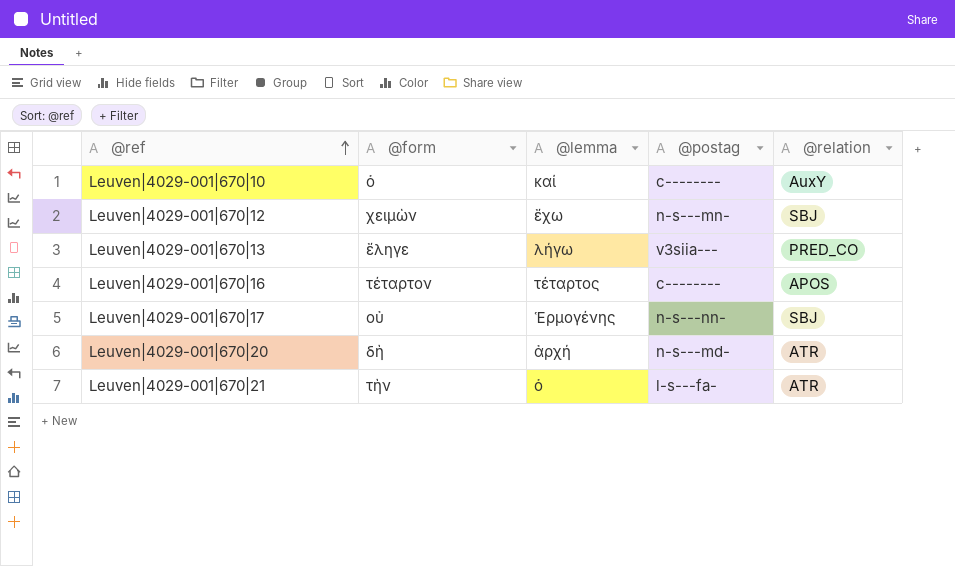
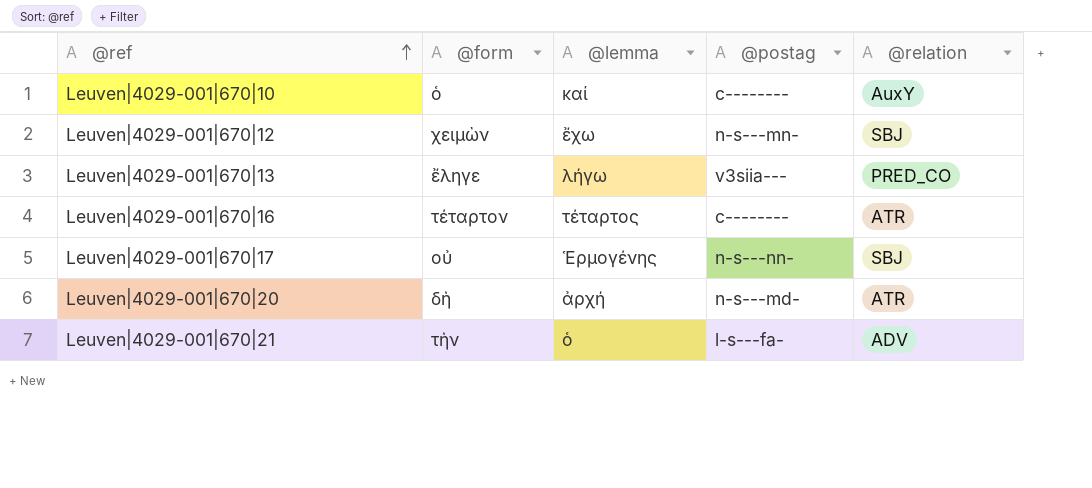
Leuven|4029-001|670|16 | @relation: APOS -> ATR
Leuven|4029-001|670|21 | @relation: ATR -> ADV

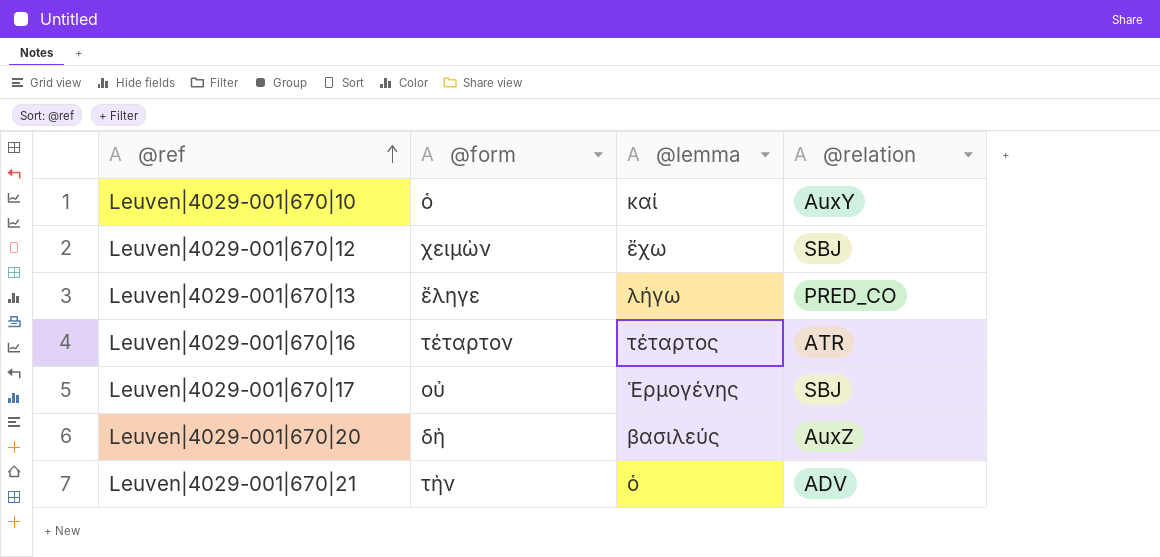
column @postag | position: 4 -> none
Leuven|4029-001|670|20 | @lemma: ἀρχή -> βασιλεύς
Leuven|4029-001|670|20 | @relation: ATR -> AuxZ

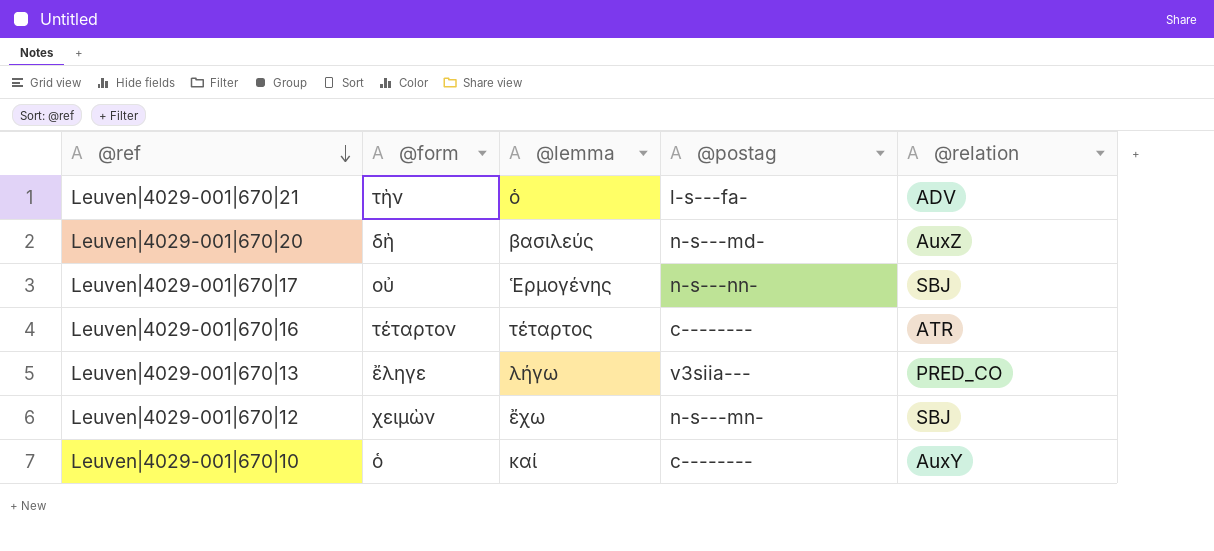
row order: @ref ascending -> @ref descending
column @postag | position: none -> 4

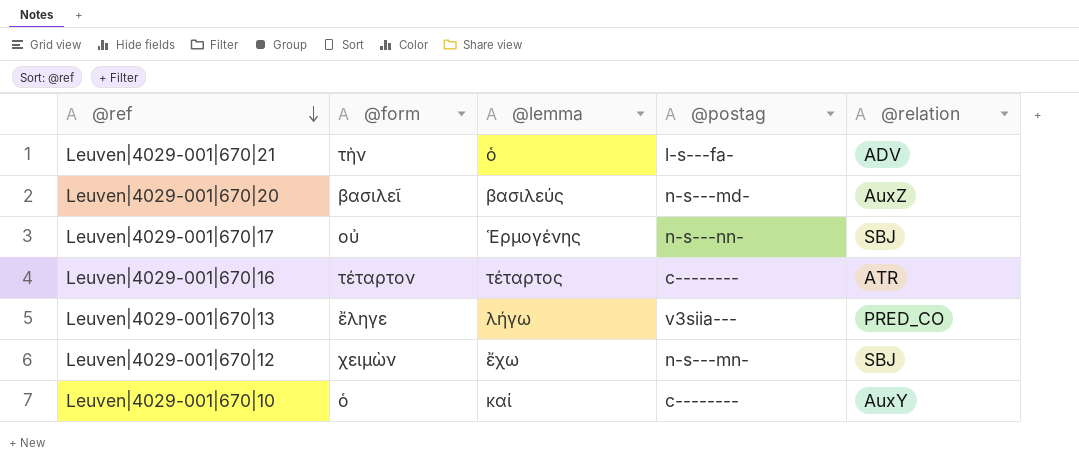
Leuven|4029-001|670|20 | @form: δὴ -> βασιλεῖ

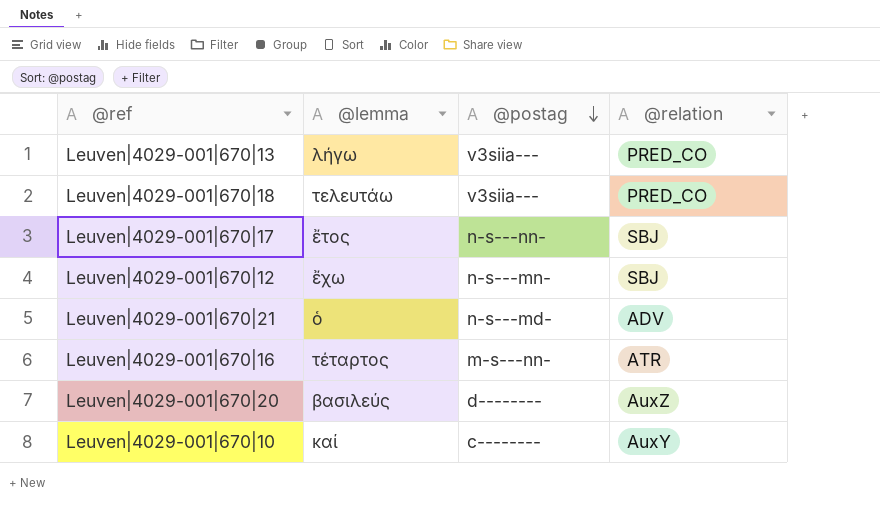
row order: @ref descending -> @postag descending
column @form | position: 2 -> none
row Leuven|4029-001|670|18: none -> τελευτάω | v3siia--- | PRED_CO
Leuven|4029-001|670|17 | @lemma: Ἑρμογένης -> ἔτος
Leuven|4029-001|670|21 | @postag: l-s---fa- -> n-s---md-
Leuven|4029-001|670|16 | @postag: c-------- -> m-s---nn-
Leuven|4029-001|670|20 | @postag: n-s---md- -> d--------

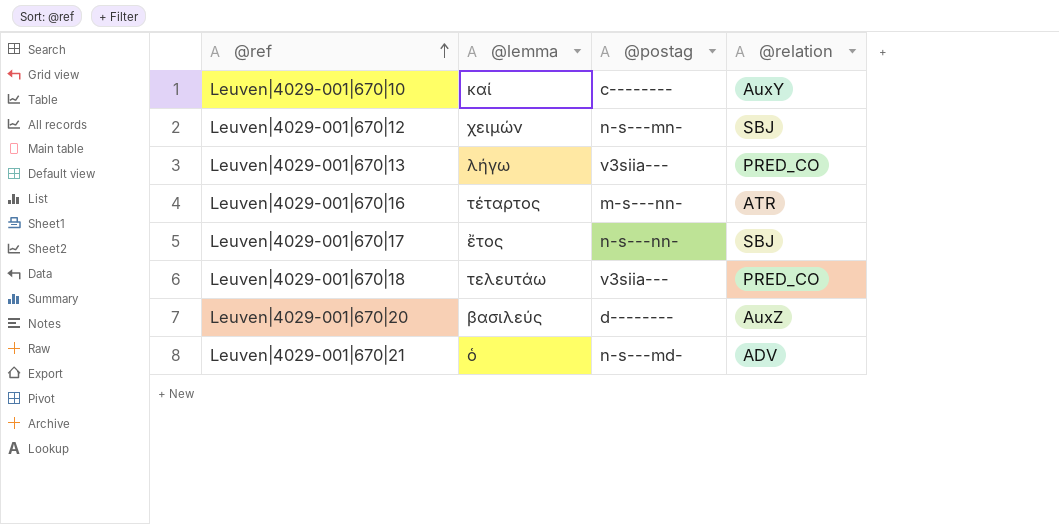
row order: @postag descending -> @ref ascending
Leuven|4029-001|670|12 | @lemma: ἔχω -> χειμών

